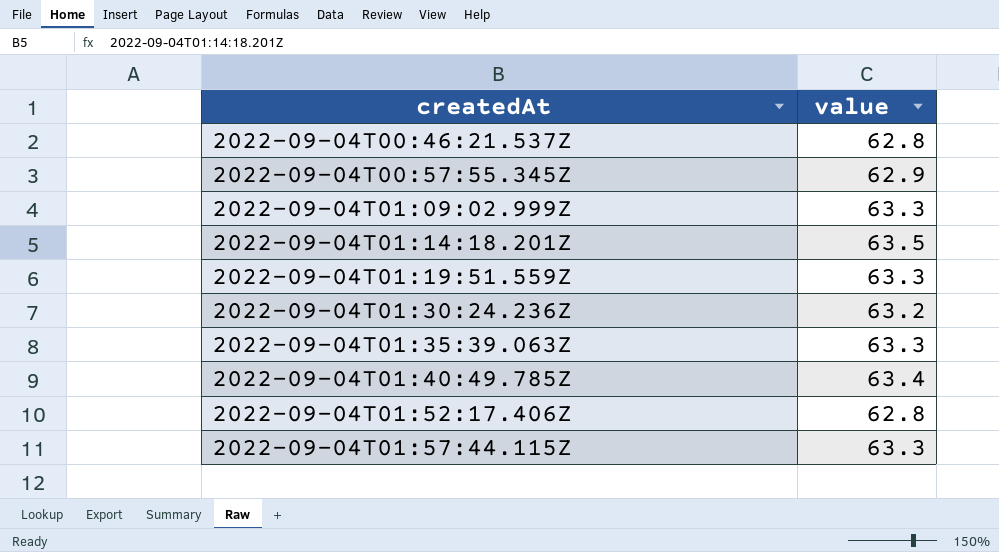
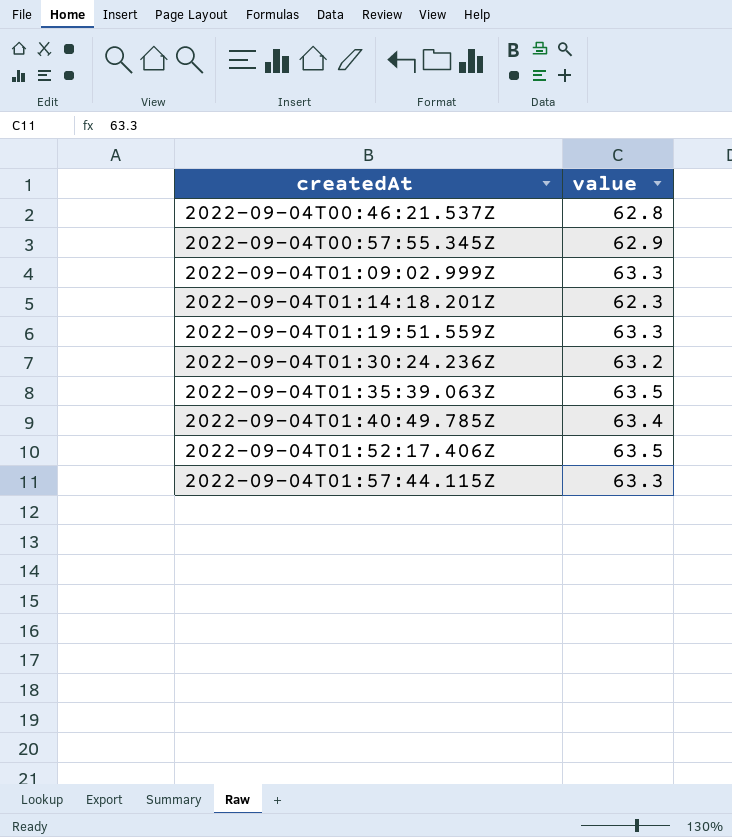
2022-09-04T01:14:18.201Z | value: 63.5 -> 62.3
2022-09-04T01:35:39.063Z | value: 63.3 -> 63.5
2022-09-04T01:52:17.406Z | value: 62.8 -> 63.5

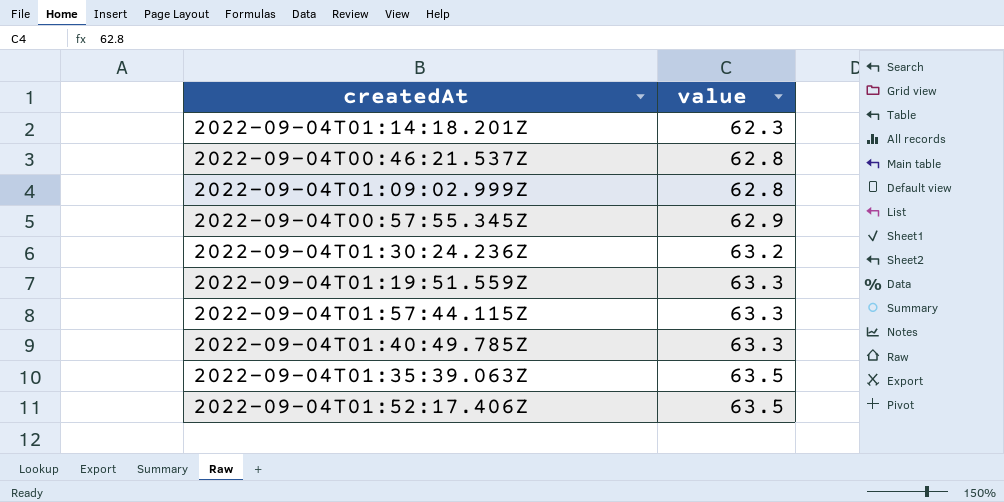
row order: createdAt ascending -> value ascending
2022-09-04T01:09:02.999Z | value: 63.3 -> 62.8
2022-09-04T01:40:49.785Z | value: 63.4 -> 63.3

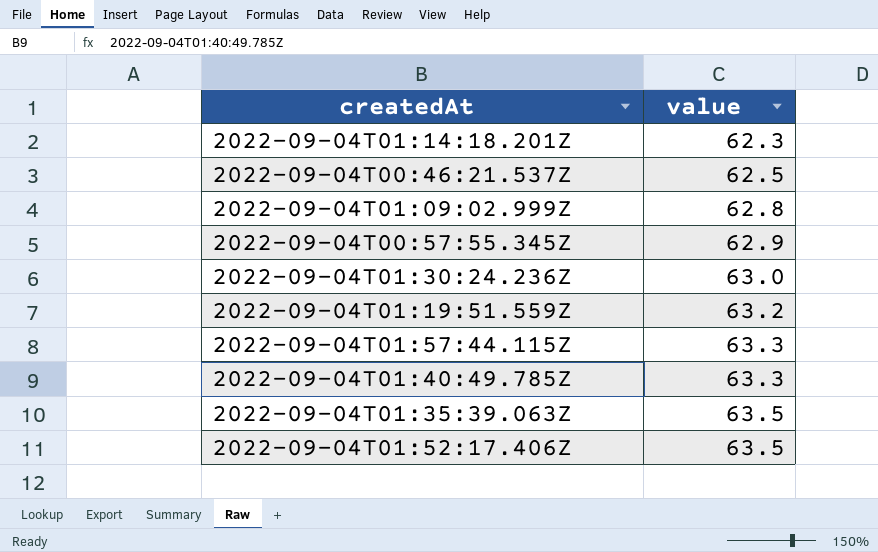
2022-09-04T00:46:21.537Z | value: 62.8 -> 62.5
2022-09-04T01:30:24.236Z | value: 63.2 -> 63.0
2022-09-04T01:19:51.559Z | value: 63.3 -> 63.2

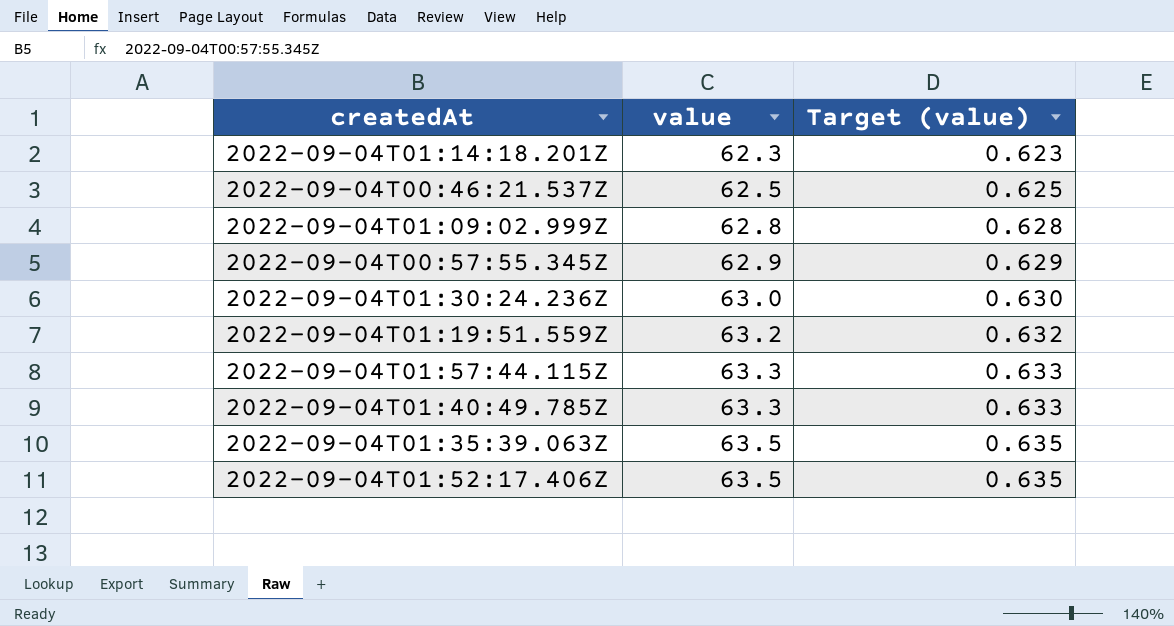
column Target (value) | formula: none -> [value] * 0.01

